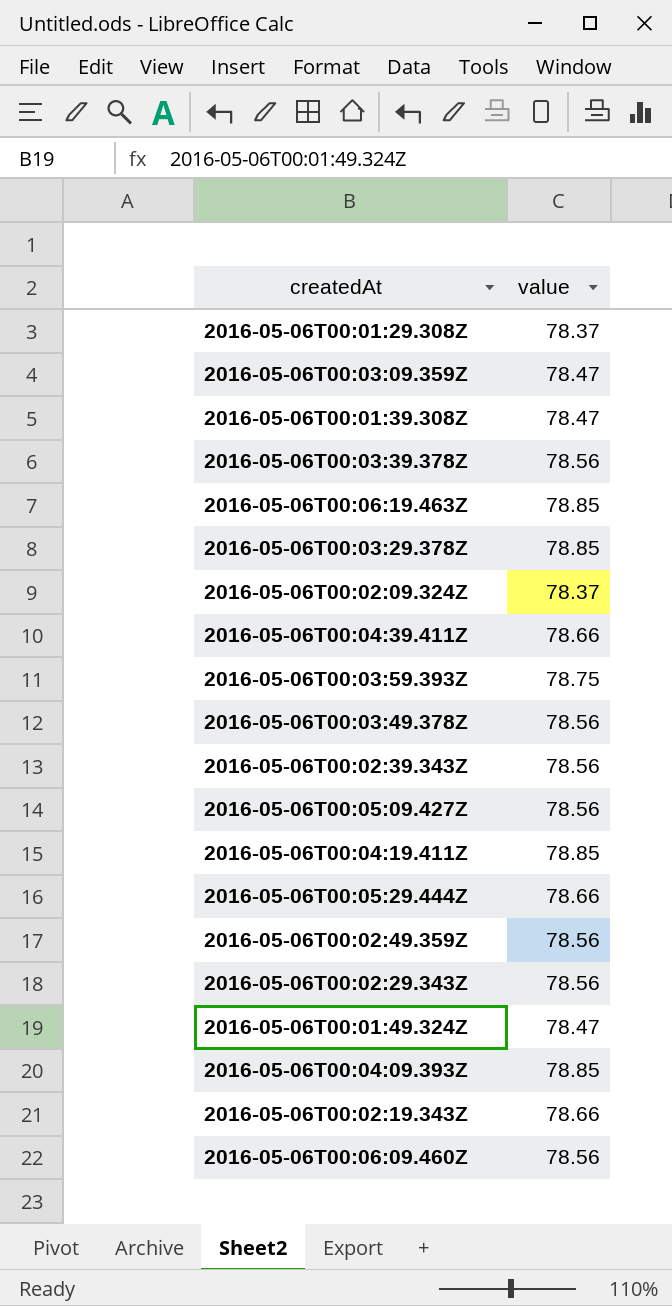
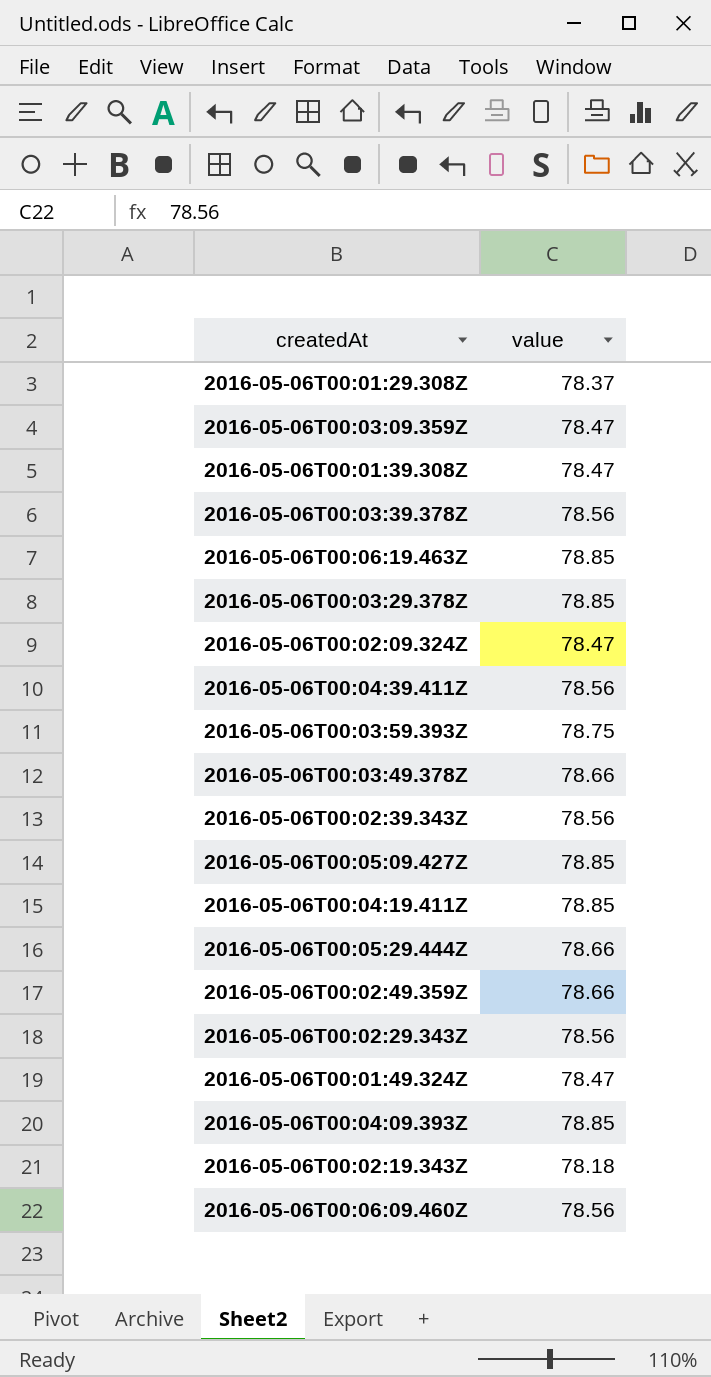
2016-05-06T00:02:09.324Z | value: 78.37 -> 78.47
2016-05-06T00:04:39.411Z | value: 78.66 -> 78.56
2016-05-06T00:03:49.378Z | value: 78.56 -> 78.66
2016-05-06T00:05:09.427Z | value: 78.56 -> 78.85
2016-05-06T00:02:49.359Z | value: 78.56 -> 78.66
2016-05-06T00:02:19.343Z | value: 78.66 -> 78.18

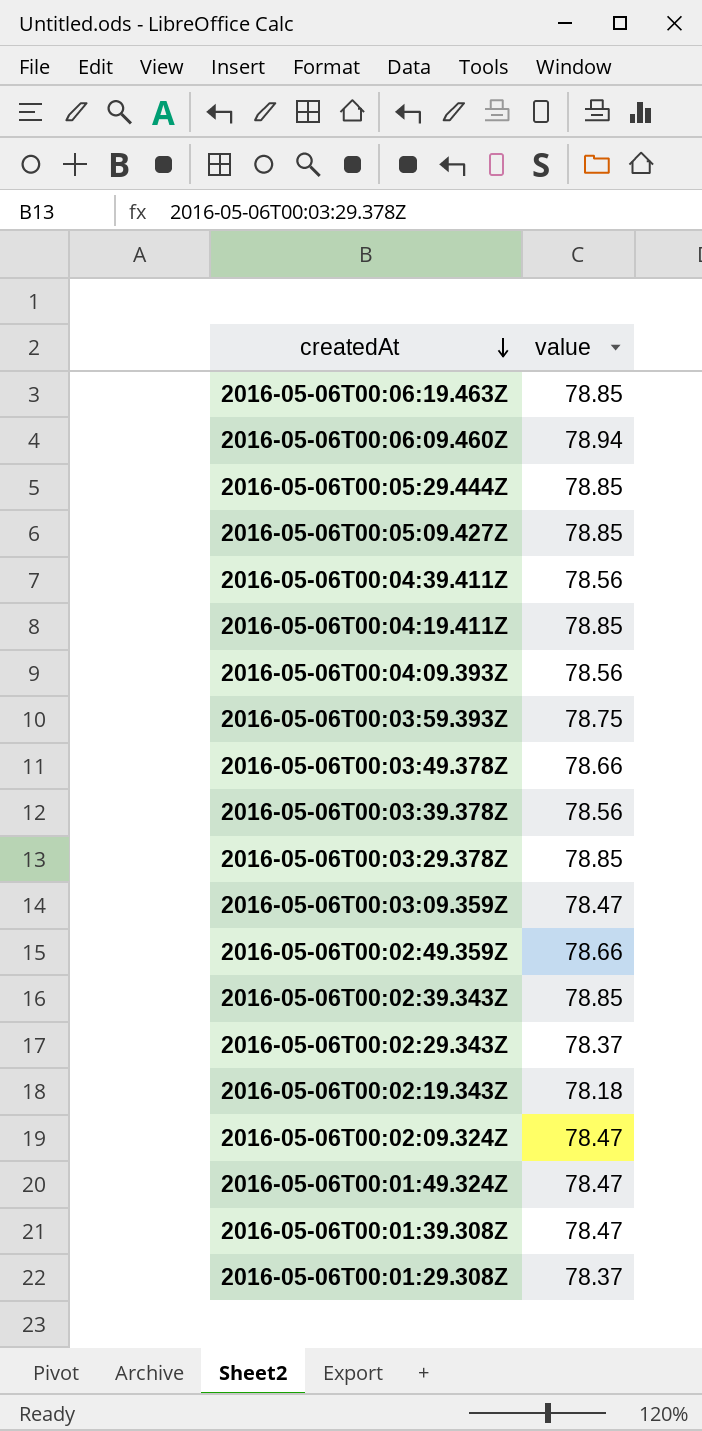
row order: none -> createdAt descending
2016-05-06T00:06:09.460Z | value: 78.56 -> 78.94
2016-05-06T00:05:29.444Z | value: 78.66 -> 78.85
2016-05-06T00:04:09.393Z | value: 78.85 -> 78.56
2016-05-06T00:02:39.343Z | value: 78.56 -> 78.85
2016-05-06T00:02:29.343Z | value: 78.56 -> 78.37

